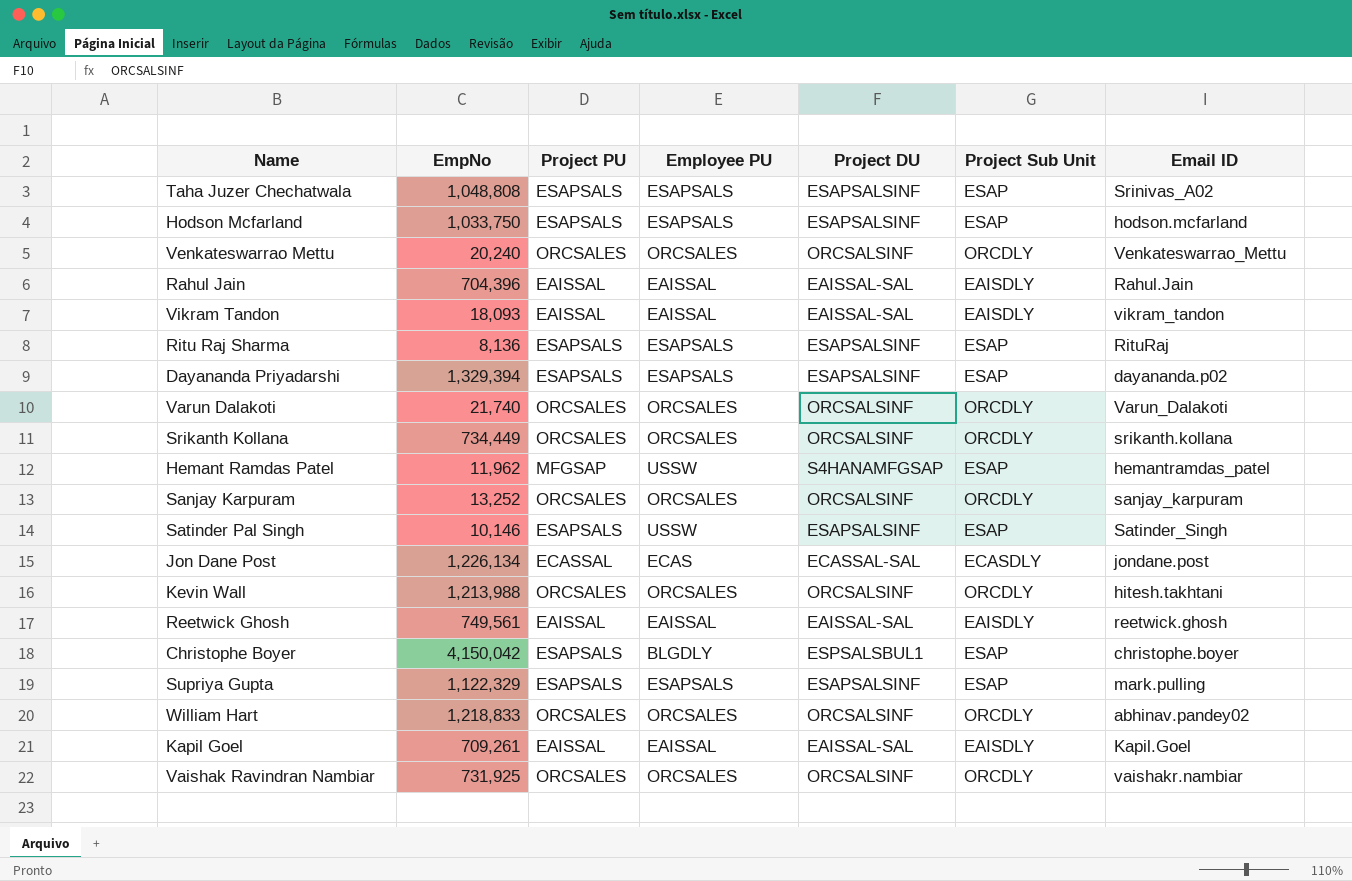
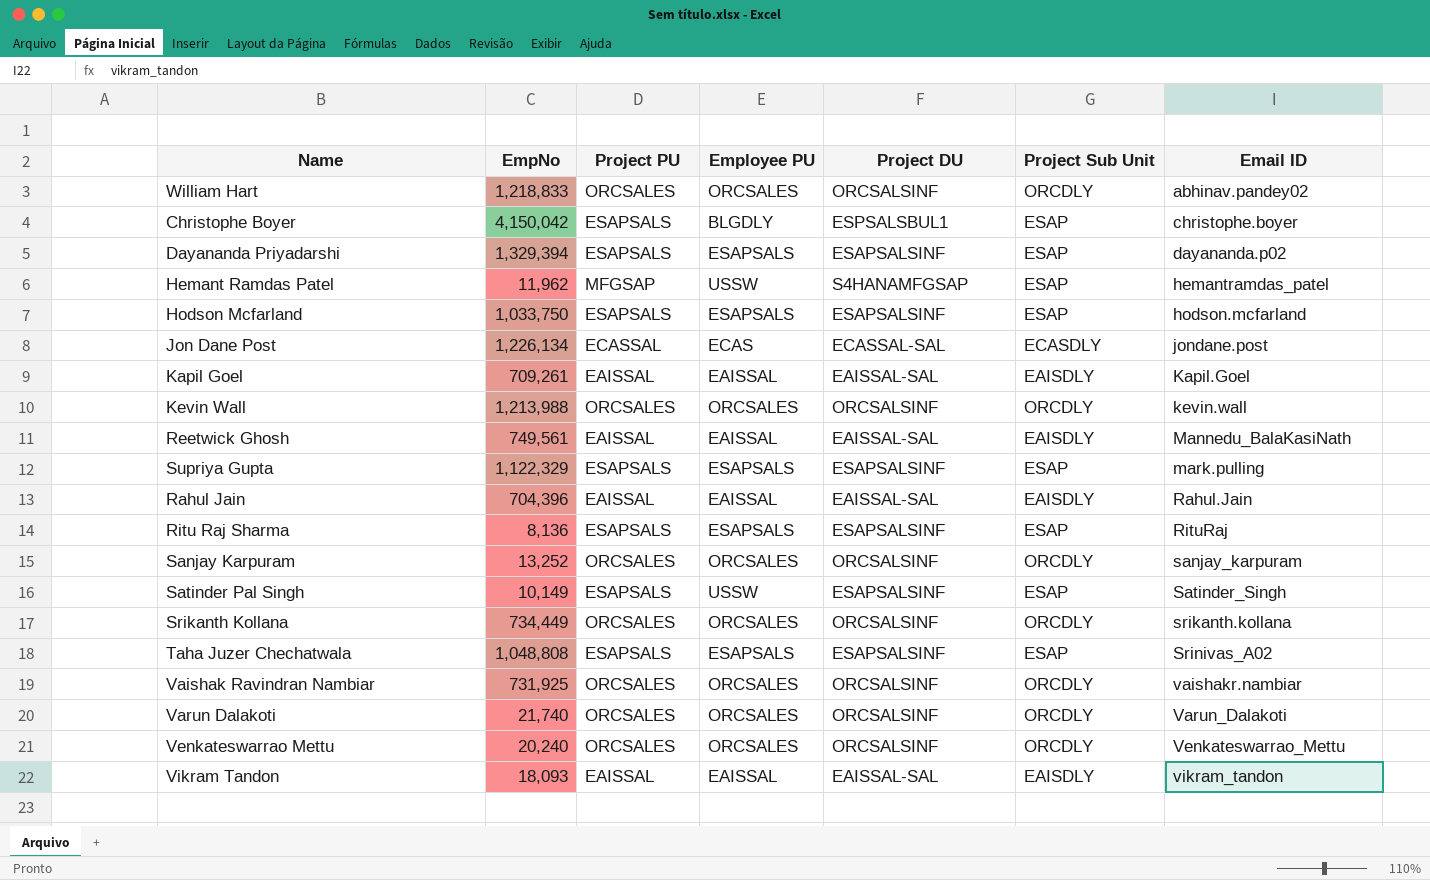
row order: none -> Email ID ascending
Kevin Wall | Email ID: hitesh.takhtani -> kevin.wall
Reetwick Ghosh | Email ID: reetwick.ghosh -> Mannedu_BalaKasiNath
Satinder Pal Singh | EmpNo: 10,146 -> 10,149

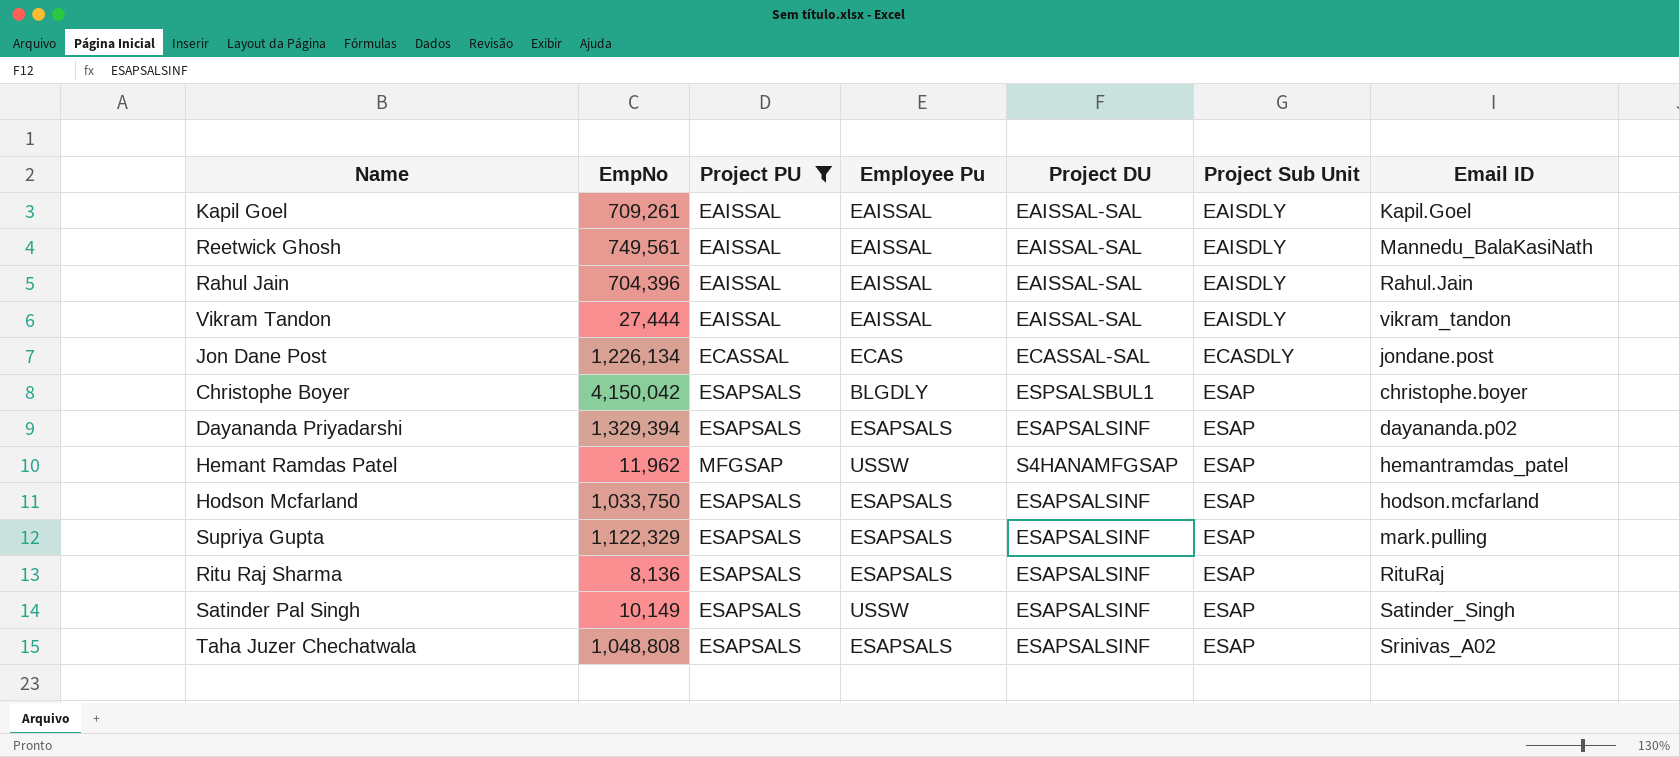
filter: none -> Project PU != ORCSALES
row order: Email ID ascending -> Project Sub Unit ascending
column name: Employee PU -> Employee Pu
Vikram Tandon | EmpNo: 18,093 -> 27,444

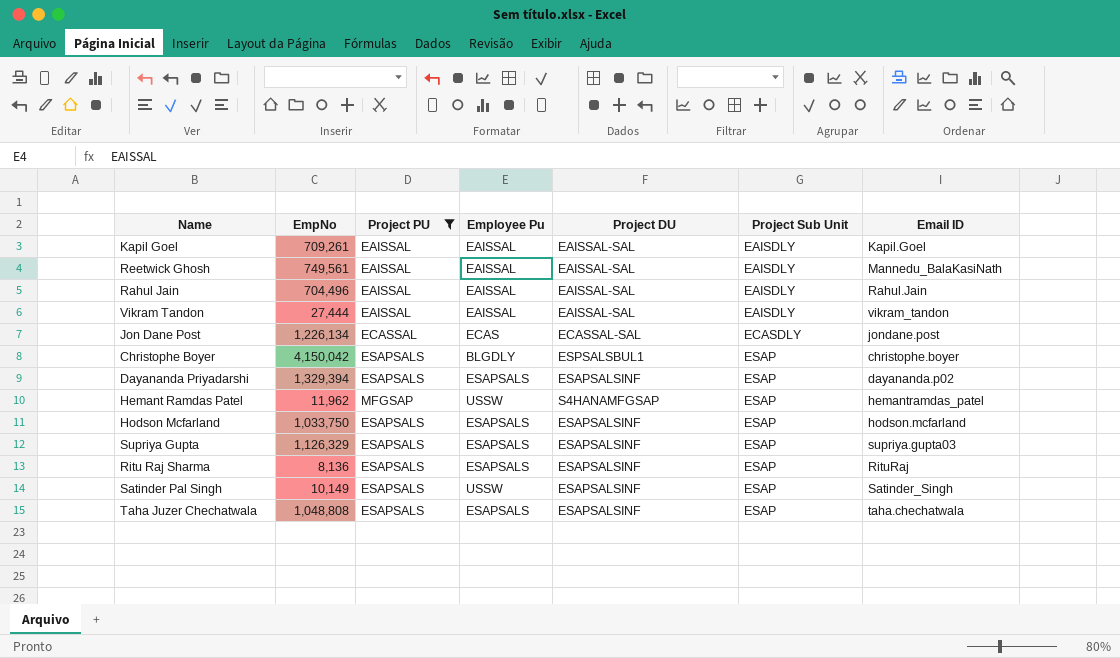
Rahul Jain | EmpNo: 704,396 -> 704,496
Supriya Gupta | EmpNo: 1,122,329 -> 1,126,329
Supriya Gupta | Email ID: mark.pulling -> supriya.gupta03
Taha Juzer Chechatwala | Email ID: Srinivas_A02 -> taha.chechatwala

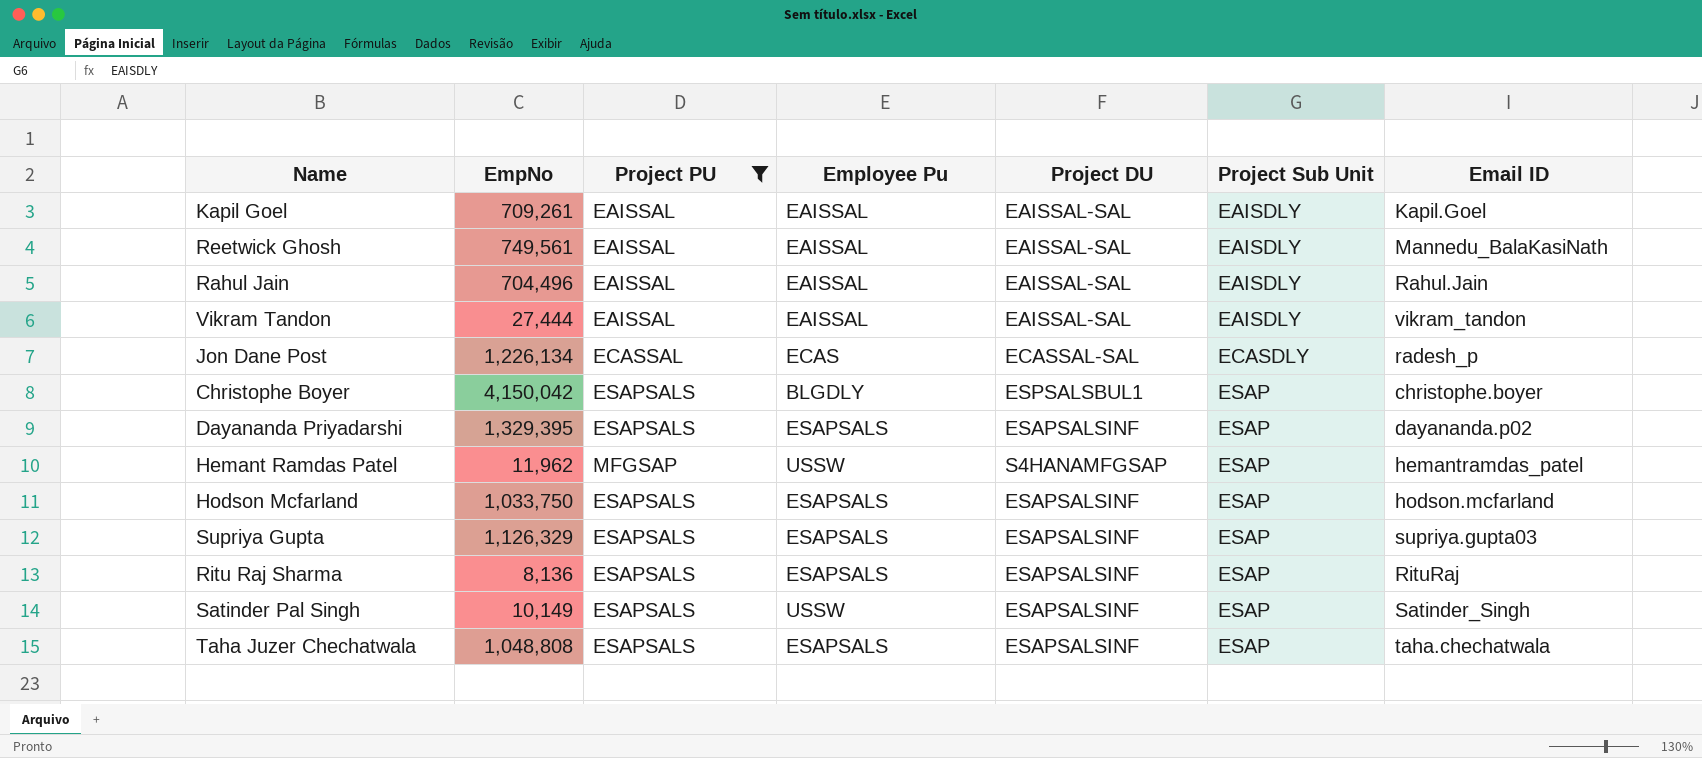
Jon Dane Post | Email ID: jondane.post -> radesh_p
Dayananda Priyadarshi | EmpNo: 1,329,394 -> 1,329,395

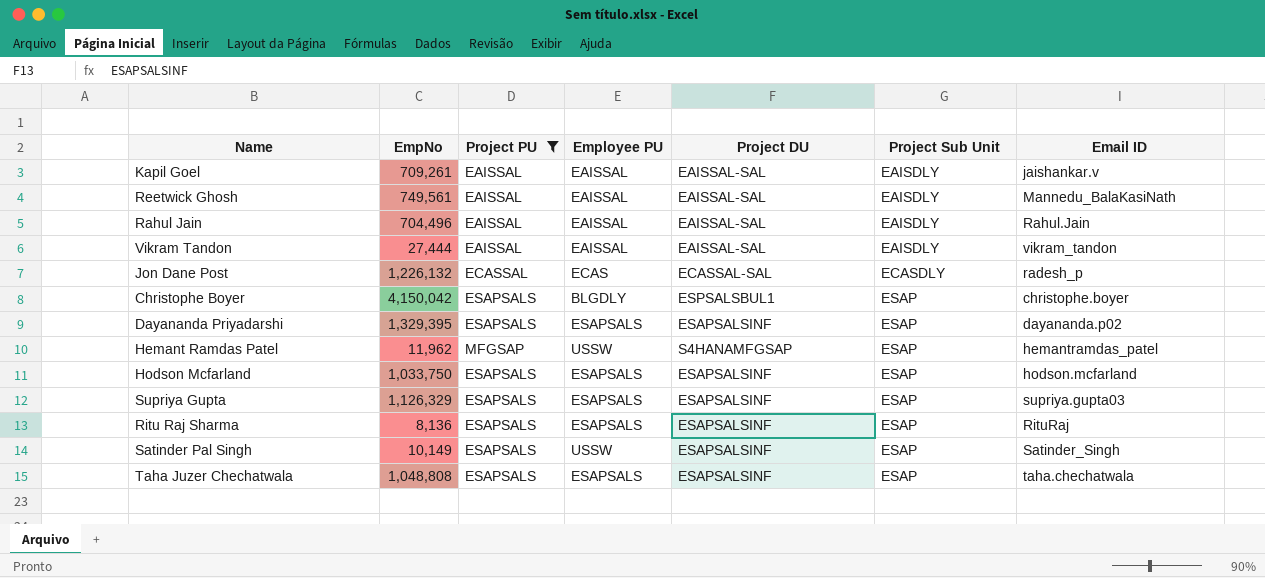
column name: Employee Pu -> Employee PU
Kapil Goel | Email ID: Kapil.Goel -> jaishankar.v
Jon Dane Post | EmpNo: 1,226,134 -> 1,226,132

